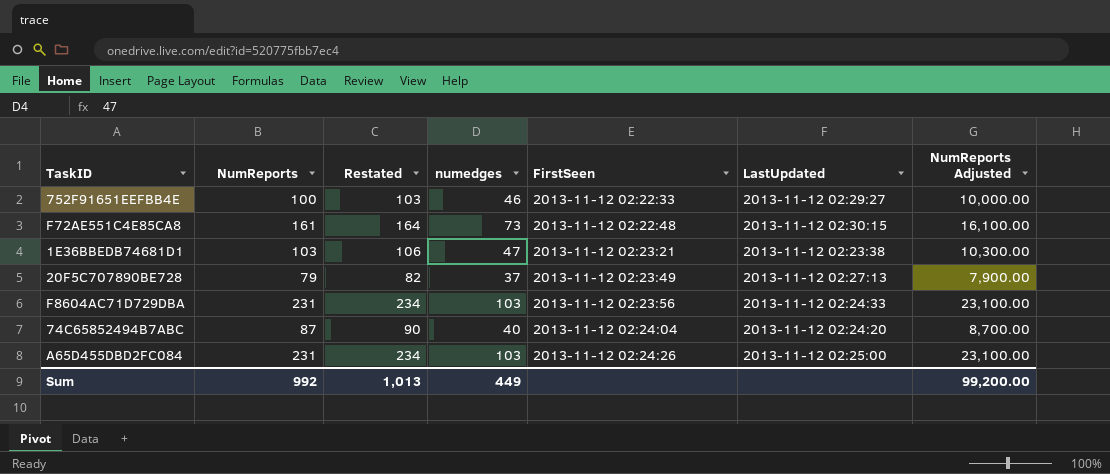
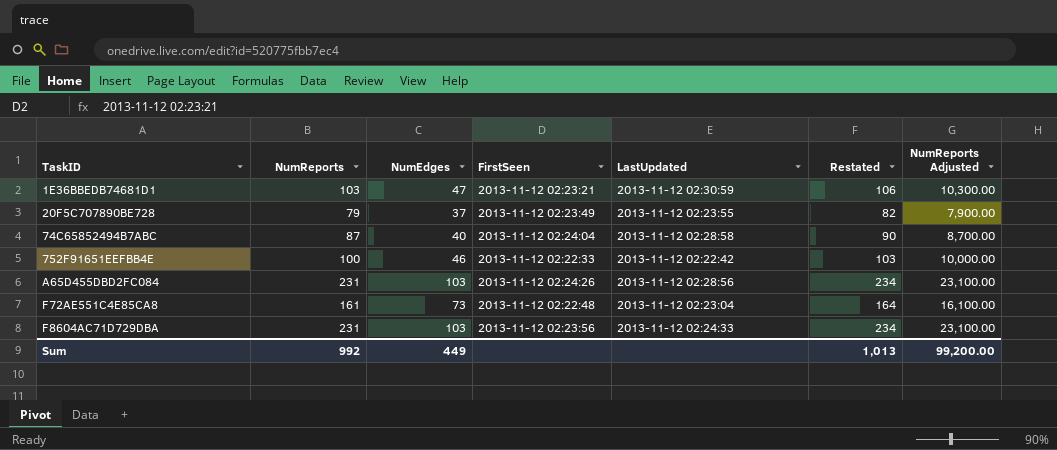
row order: FirstSeen ascending -> TaskID ascending
column name: numedges -> NumEdges
column Restated | position: 3 -> 6
1E36BBEDB74681D1 | LastUpdated: 2013-11-12 02:23:38 -> 2013-11-12 02:30:59
20F5C707890BE728 | LastUpdated: 2013-11-12 02:27:13 -> 2013-11-12 02:23:55
74C65852494B7ABC | LastUpdated: 2013-11-12 02:24:20 -> 2013-11-12 02:28:58
752F91651EEFBB4E | LastUpdated: 2013-11-12 02:29:27 -> 2013-11-12 02:22:42
A65D455DBD2FC084 | LastUpdated: 2013-11-12 02:25:00 -> 2013-11-12 02:28:56
F72AE551C4E85CA8 | LastUpdated: 2013-11-12 02:30:15 -> 2013-11-12 02:23:04

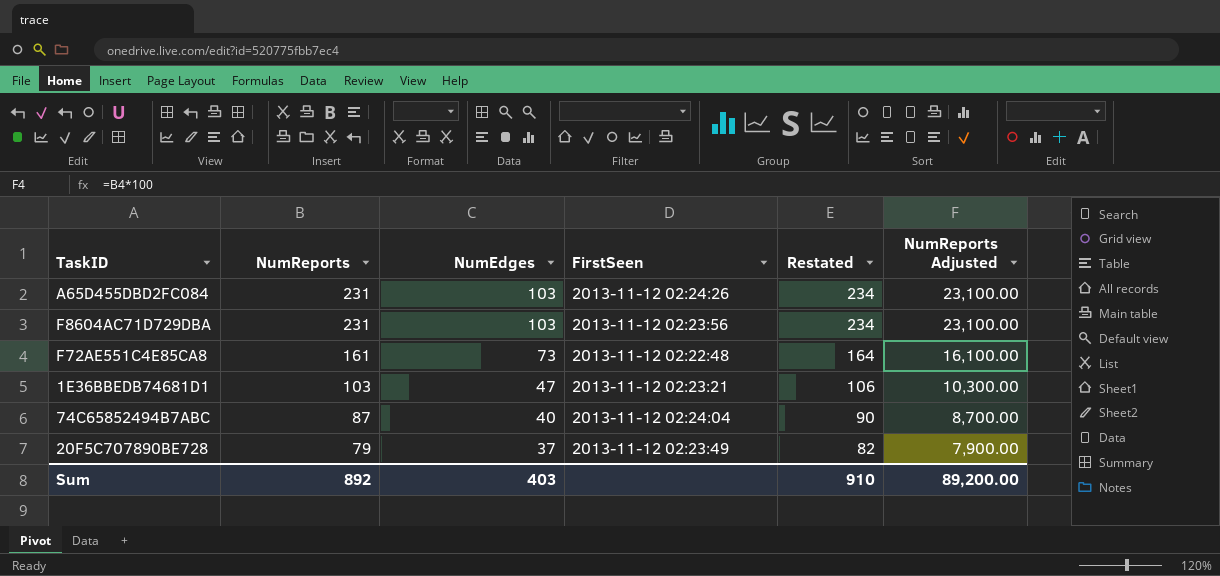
row order: TaskID ascending -> NumReports descending
column LastUpdated | position: 5 -> none
row 752F91651EEFBB4E: 100 | 46 | 2013-11-12 02:22:33 | 2013-11-12 02:22:42 | 103 | 10,000.00 -> none
Sum | NumReports: 992 -> 892
Sum | NumEdges: 449 -> 403
Sum | Restated: 1,013 -> 910
Sum | NumReports Adjusted: 99,200.00 -> 89,200.00

